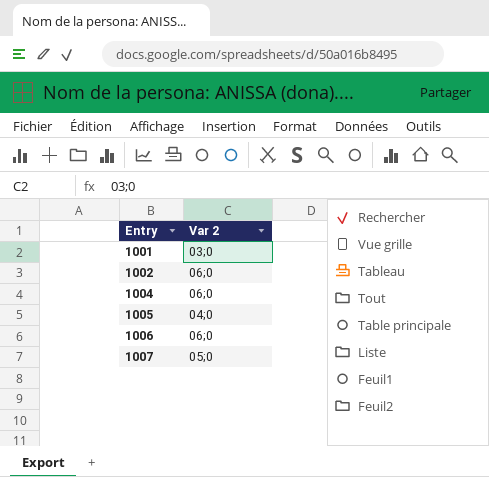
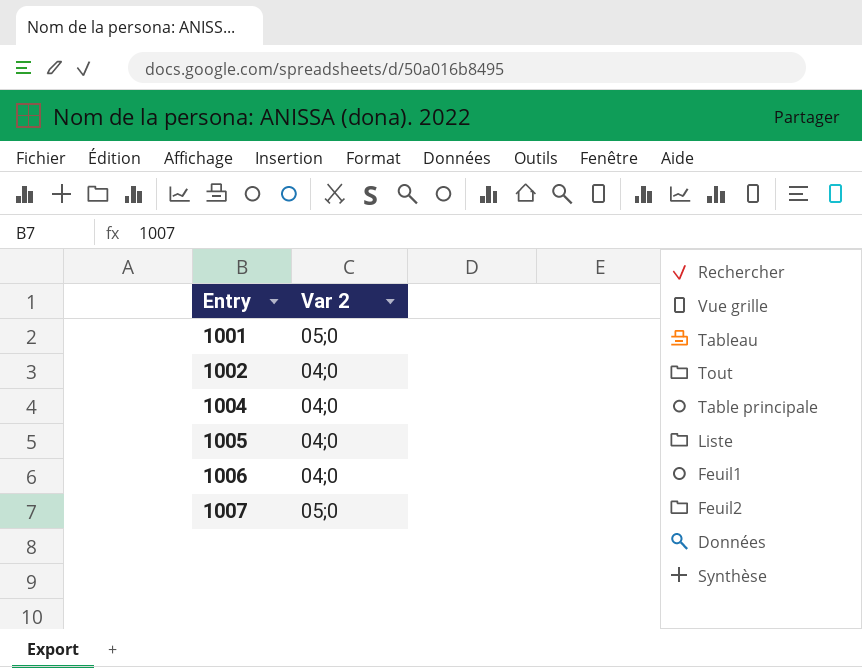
1001 | Var 2: 03;0 -> 05;0
1002 | Var 2: 06;0 -> 04;0
1004 | Var 2: 06;0 -> 04;0
1006 | Var 2: 06;0 -> 04;0

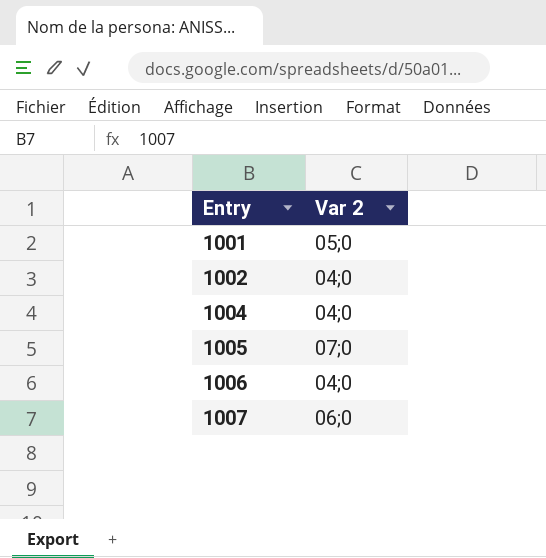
1005 | Var 2: 04;0 -> 07;0
1007 | Var 2: 05;0 -> 06;0

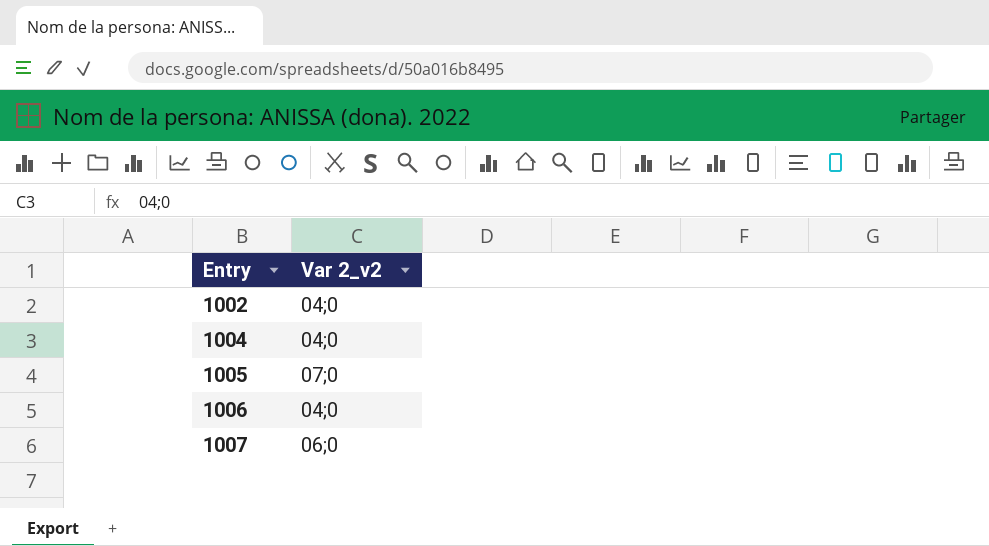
column name: Var 2 -> Var 2_v2
row 1001: 05;0 -> none

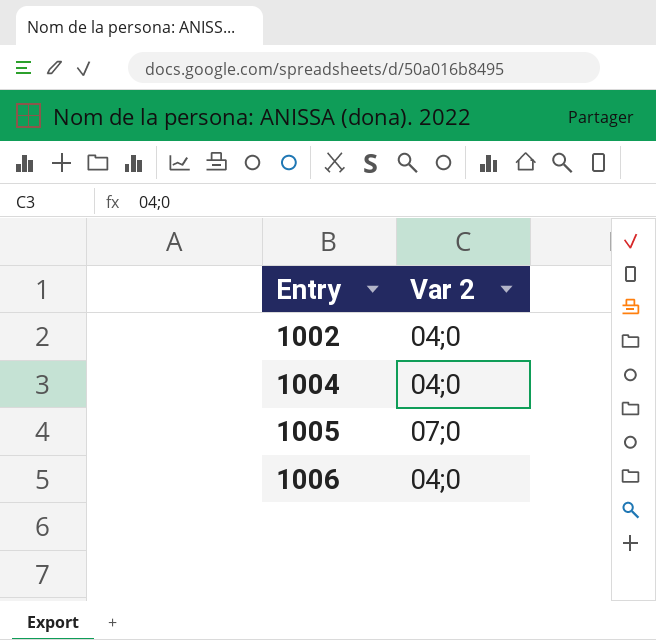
column name: Var 2_v2 -> Var 2
row 1007: 06;0 -> none

